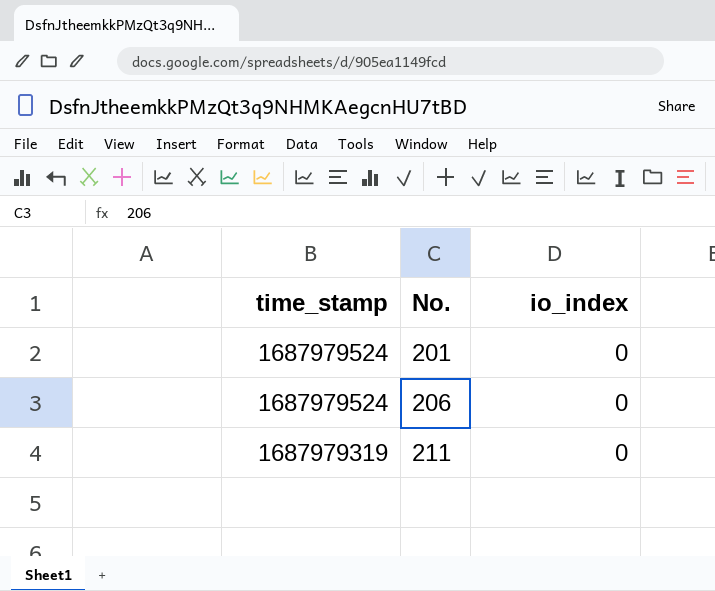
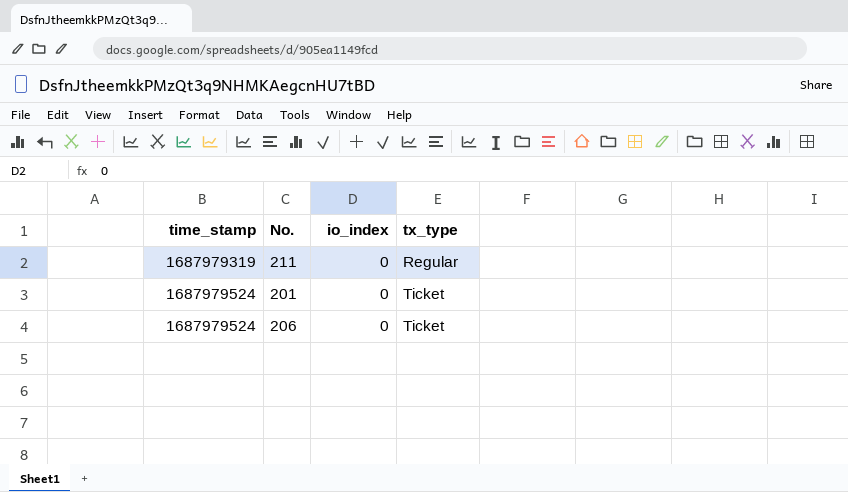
row order: time_stamp descending -> time_stamp ascending
column tx_type | position: none -> 4

